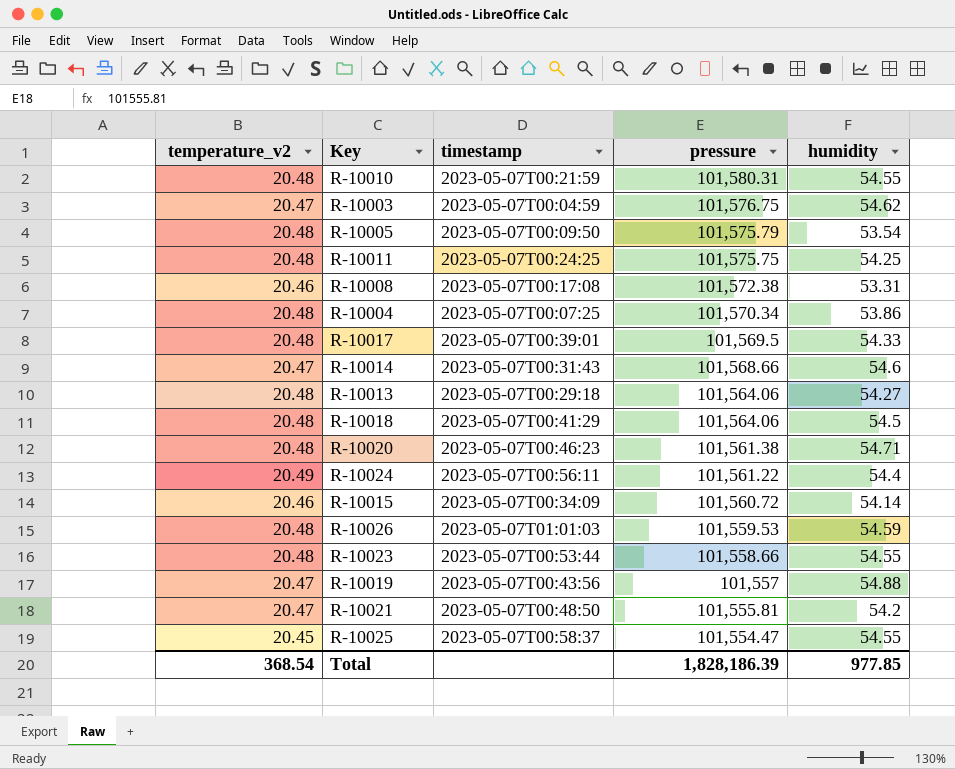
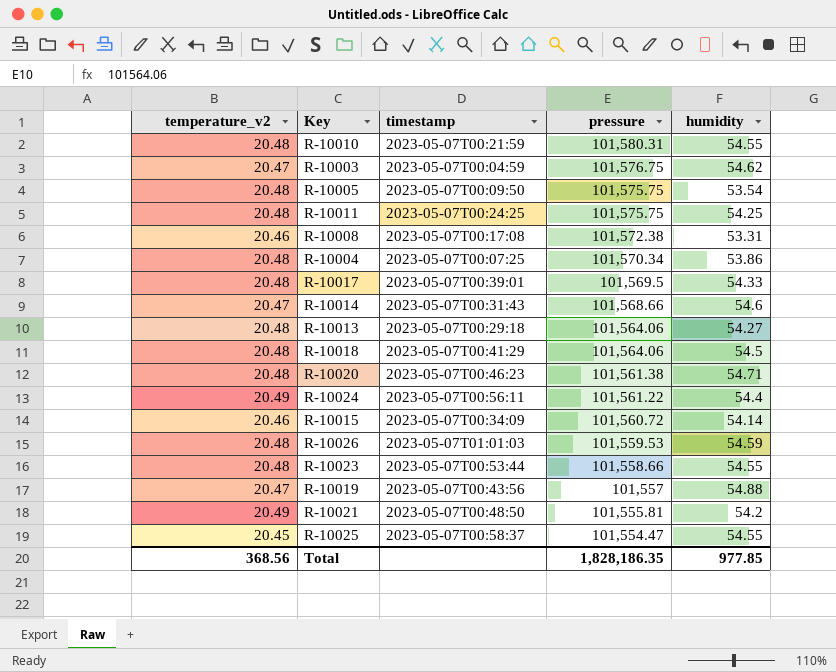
R-10005 | pressure: 101,575.79 -> 101,575.75
R-10021 | temperature_v2: 20.47 -> 20.49
Total | temperature_v2: 368.54 -> 368.56
Total | pressure: 1,828,186.39 -> 1,828,186.35

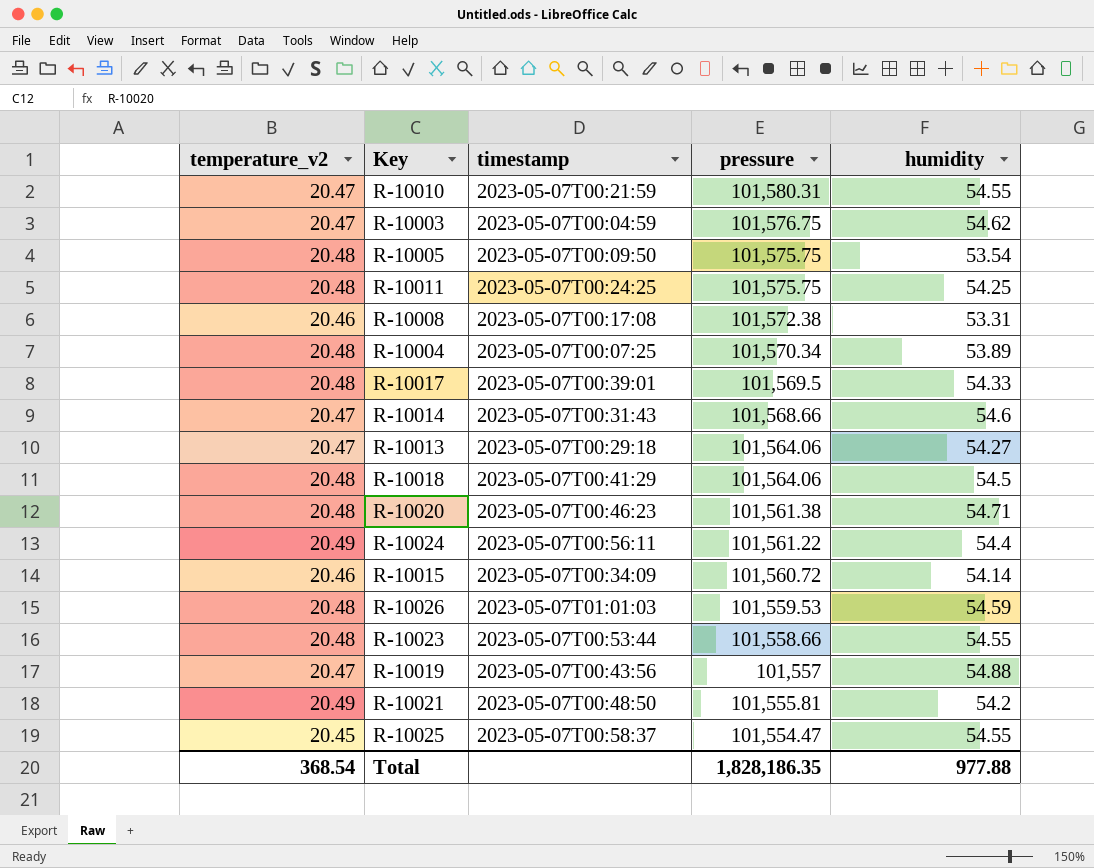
R-10010 | temperature_v2: 20.48 -> 20.47
R-10004 | humidity: 53.86 -> 53.89
R-10013 | temperature_v2: 20.48 -> 20.47
Total | temperature_v2: 368.56 -> 368.54
Total | humidity: 977.85 -> 977.88

